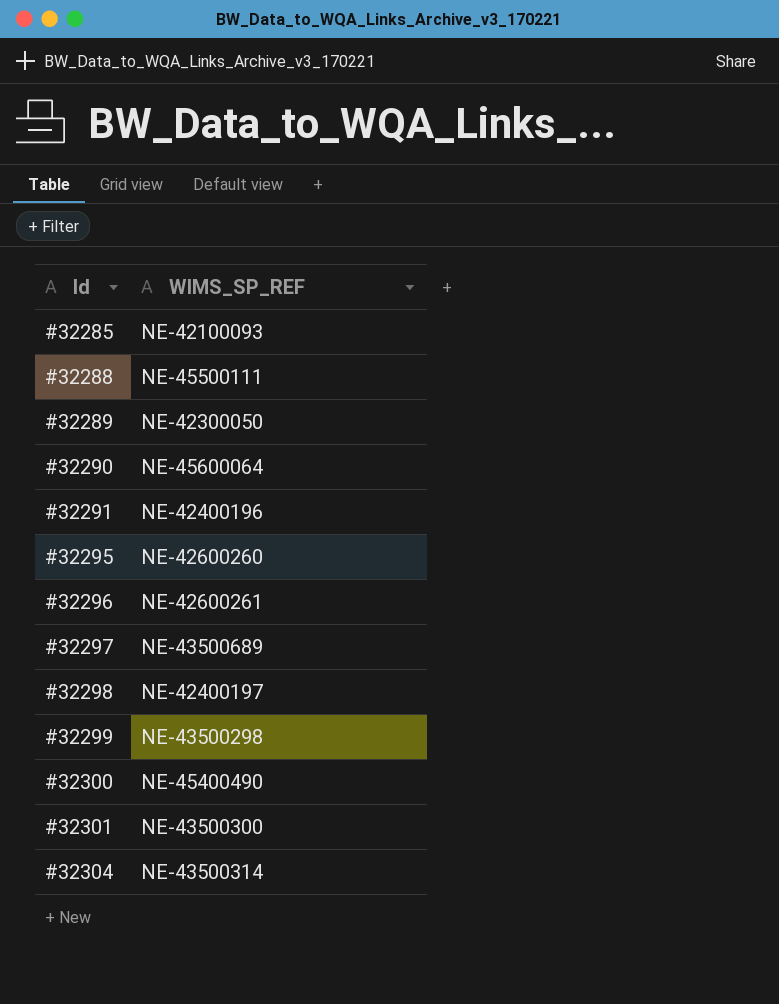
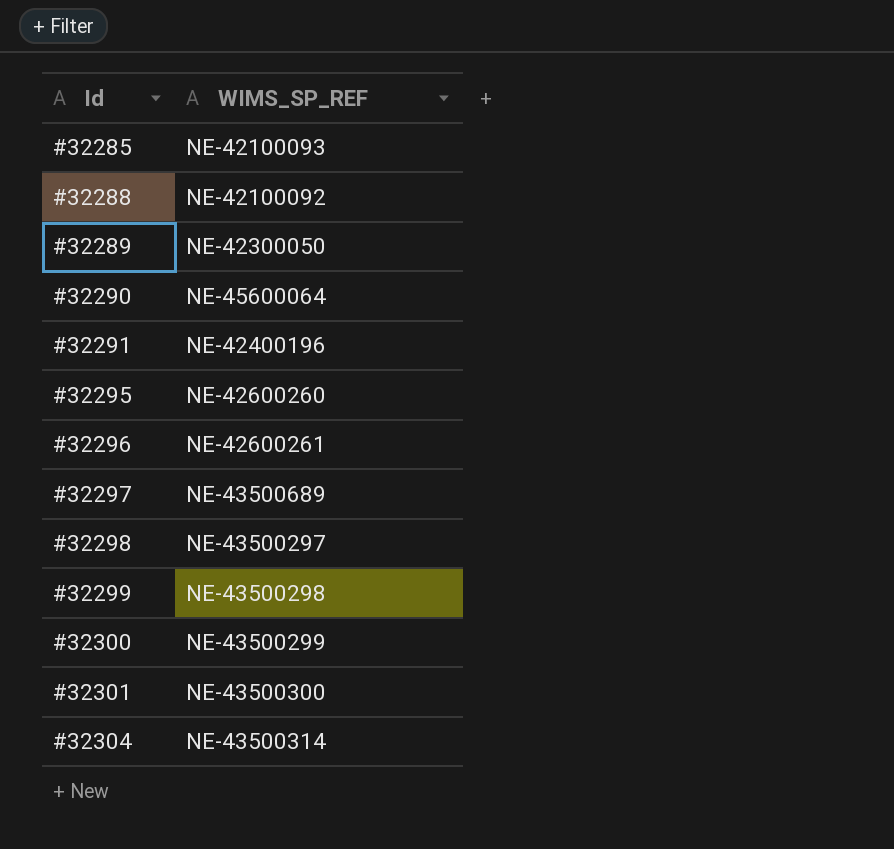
#32288 | WIMS_SP_REF: NE-45500111 -> NE-42100092
#32298 | WIMS_SP_REF: NE-42400197 -> NE-43500297
#32300 | WIMS_SP_REF: NE-45400490 -> NE-43500299

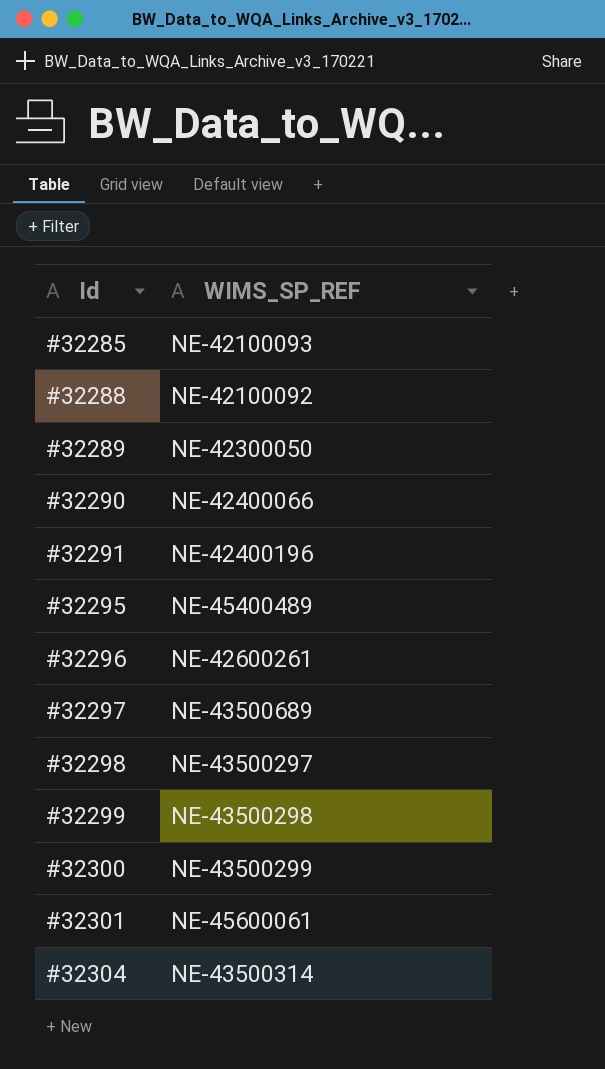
#32290 | WIMS_SP_REF: NE-45600064 -> NE-42400066
#32295 | WIMS_SP_REF: NE-42600260 -> NE-45400489
#32301 | WIMS_SP_REF: NE-43500300 -> NE-45600061

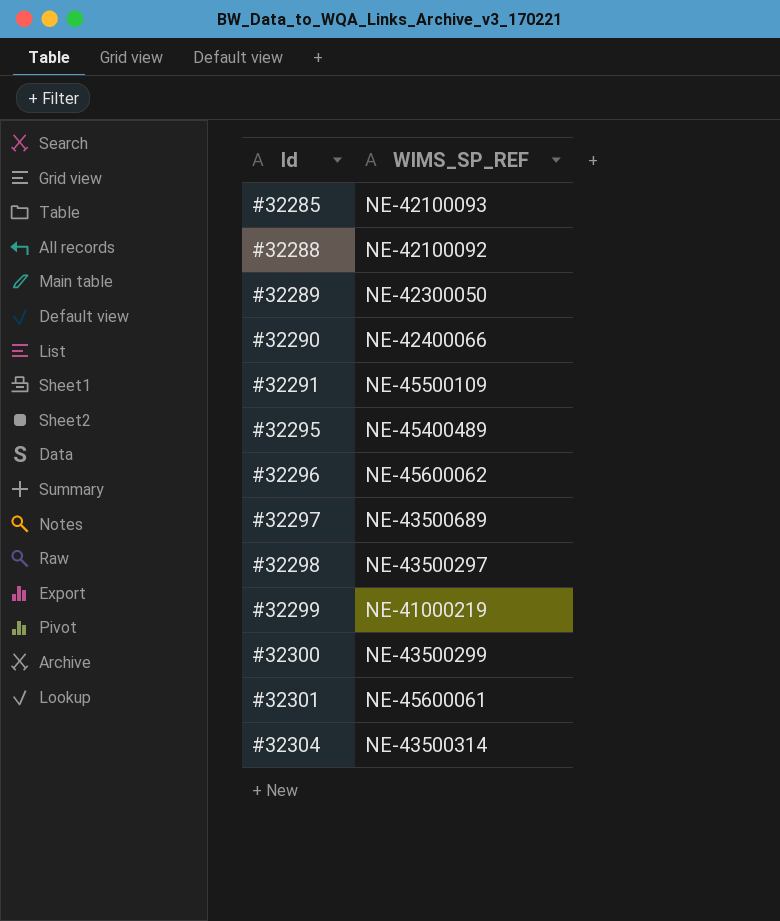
#32291 | WIMS_SP_REF: NE-42400196 -> NE-45500109
#32296 | WIMS_SP_REF: NE-42600261 -> NE-45600062
#32299 | WIMS_SP_REF: NE-43500298 -> NE-41000219

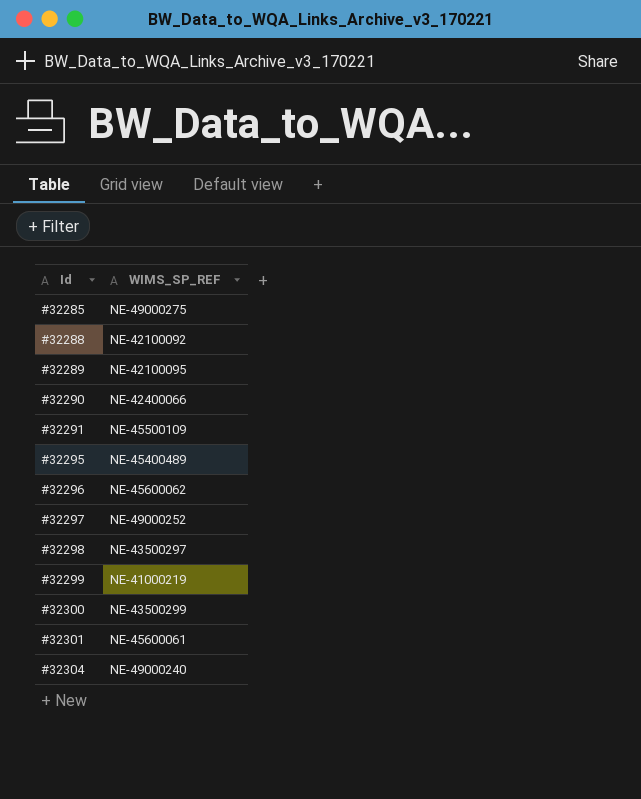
#32285 | WIMS_SP_REF: NE-42100093 -> NE-49000275
#32289 | WIMS_SP_REF: NE-42300050 -> NE-42100095
#32297 | WIMS_SP_REF: NE-43500689 -> NE-49000252
#32304 | WIMS_SP_REF: NE-43500314 -> NE-49000240

